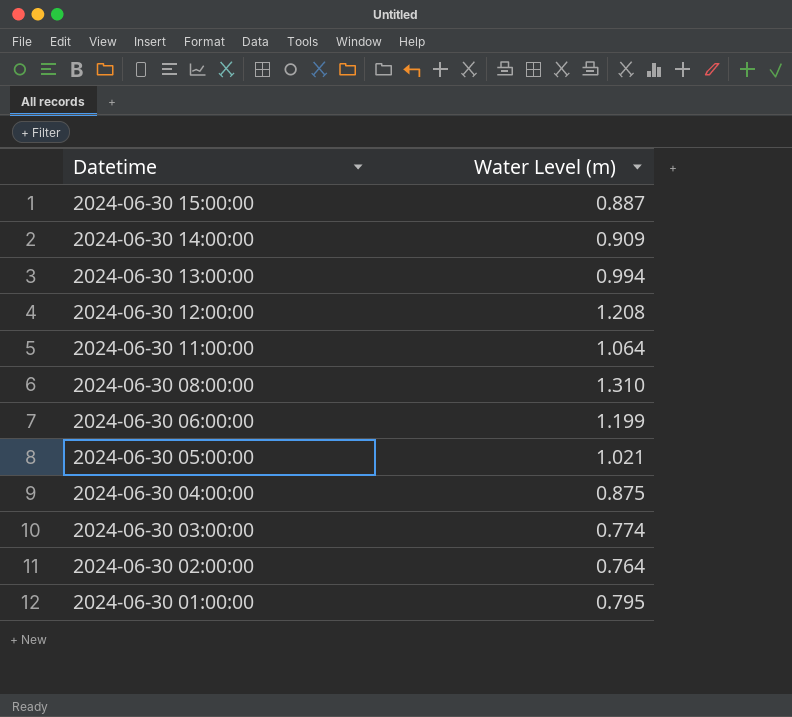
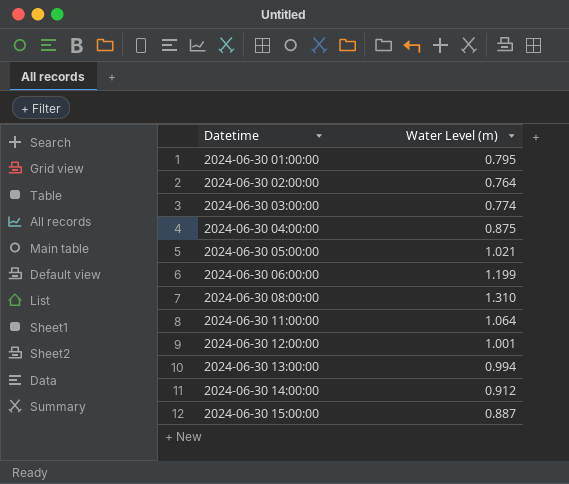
row order: Datetime descending -> Datetime ascending
2024-06-30 12:00:00 | Water Level (m): 1.208 -> 1.001
2024-06-30 14:00:00 | Water Level (m): 0.909 -> 0.912

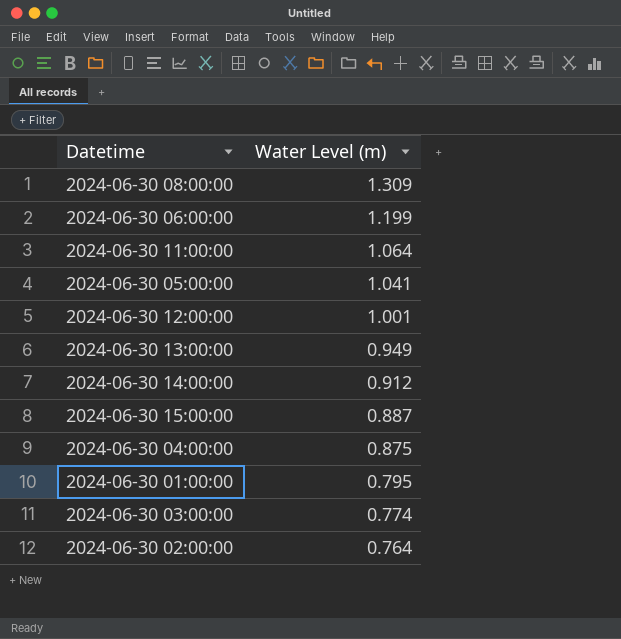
row order: Datetime ascending -> Water Level (m) descending
2024-06-30 08:00:00 | Water Level (m): 1.310 -> 1.309
2024-06-30 05:00:00 | Water Level (m): 1.021 -> 1.041
2024-06-30 13:00:00 | Water Level (m): 0.994 -> 0.949

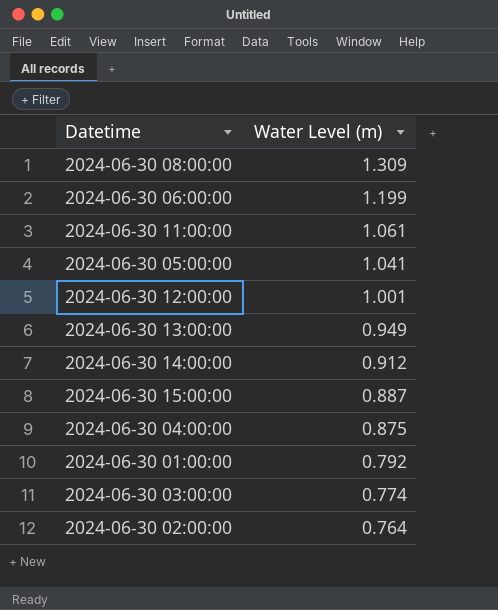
2024-06-30 11:00:00 | Water Level (m): 1.064 -> 1.061
2024-06-30 01:00:00 | Water Level (m): 0.795 -> 0.792

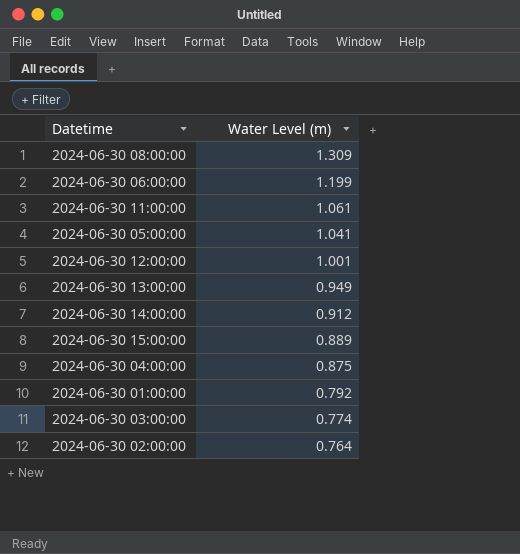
2024-06-30 15:00:00 | Water Level (m): 0.887 -> 0.889

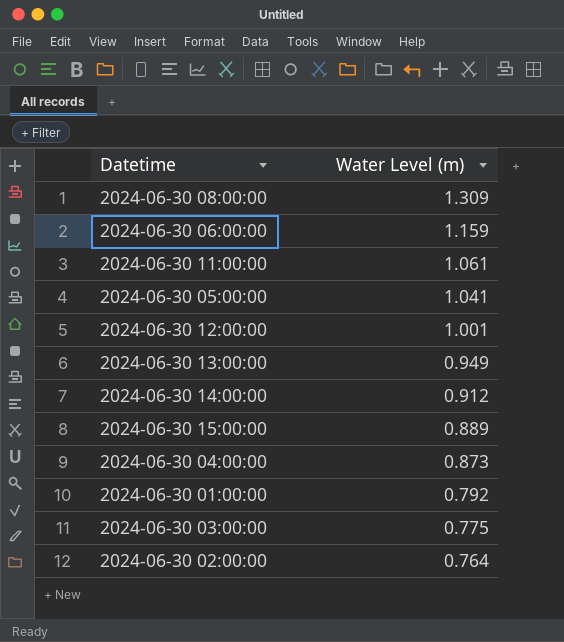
2024-06-30 06:00:00 | Water Level (m): 1.199 -> 1.159
2024-06-30 04:00:00 | Water Level (m): 0.875 -> 0.873
2024-06-30 03:00:00 | Water Level (m): 0.774 -> 0.775

